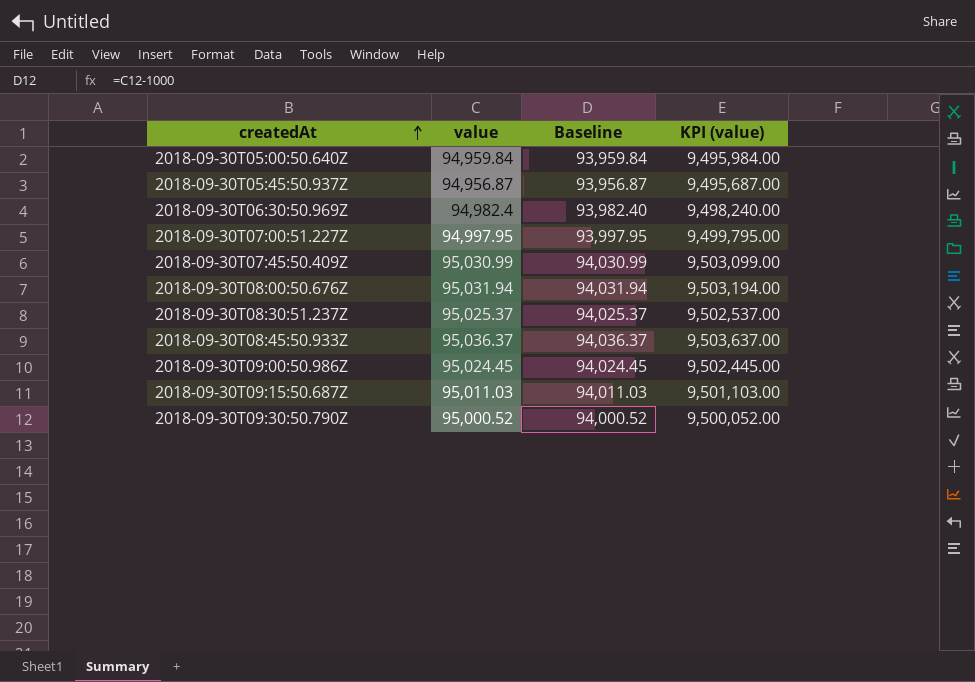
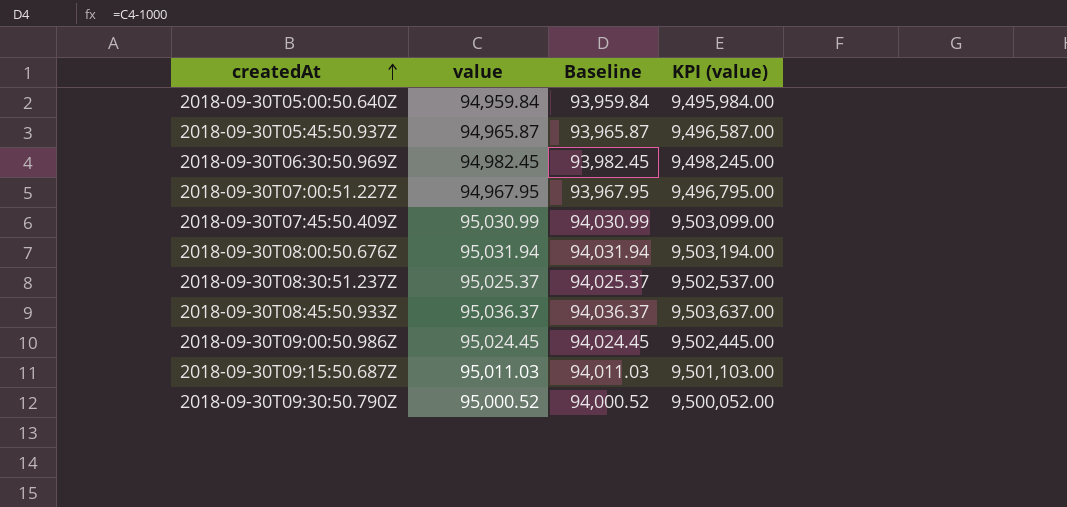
2018-09-30T05:45:50.937Z | value: 94,956.87 -> 94,965.87
2018-09-30T05:45:50.937Z | Baseline: 93,956.87 -> 93,965.87
2018-09-30T05:45:50.937Z | KPI (value): 9,495,687.00 -> 9,496,587.00
2018-09-30T06:30:50.969Z | value: 94,982.4 -> 94,982.45
2018-09-30T06:30:50.969Z | Baseline: 93,982.40 -> 93,982.45
2018-09-30T06:30:50.969Z | KPI (value): 9,498,240.00 -> 9,498,245.00
2018-09-30T07:00:51.227Z | value: 94,997.95 -> 94,967.95
2018-09-30T07:00:51.227Z | Baseline: 93,997.95 -> 93,967.95
2018-09-30T07:00:51.227Z | KPI (value): 9,499,795.00 -> 9,496,795.00

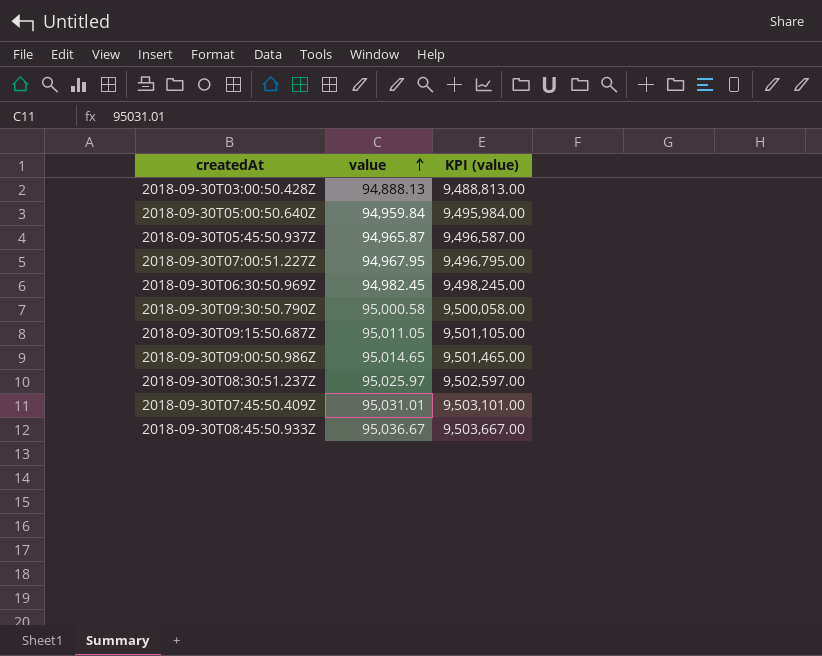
row order: createdAt ascending -> value ascending
column Baseline | formula: [value] - 1000 -> none
row 2018-09-30T08:00:50.676Z: 95,031.94 | 94,031.94 | 9,503,194.00 -> none
row 2018-09-30T03:00:50.428Z: none -> 94,888.13 | 9,488,813.00
2018-09-30T09:30:50.790Z | value: 95,000.52 -> 95,000.58
2018-09-30T09:30:50.790Z | KPI (value): 9,500,052.00 -> 9,500,058.00
2018-09-30T09:15:50.687Z | value: 95,011.03 -> 95,011.05
2018-09-30T09:15:50.687Z | KPI (value): 9,501,103.00 -> 9,501,105.00
2018-09-30T09:00:50.986Z | value: 95,024.45 -> 95,014.65
2018-09-30T09:00:50.986Z | KPI (value): 9,502,445.00 -> 9,501,465.00
2018-09-30T08:30:51.237Z | value: 95,025.37 -> 95,025.97
2018-09-30T08:30:51.237Z | KPI (value): 9,502,537.00 -> 9,502,597.00
2018-09-30T07:45:50.409Z | value: 95,030.99 -> 95,031.01
2018-09-30T07:45:50.409Z | KPI (value): 9,503,099.00 -> 9,503,101.00
2018-09-30T08:45:50.933Z | value: 95,036.37 -> 95,036.67
2018-09-30T08:45:50.933Z | KPI (value): 9,503,637.00 -> 9,503,667.00

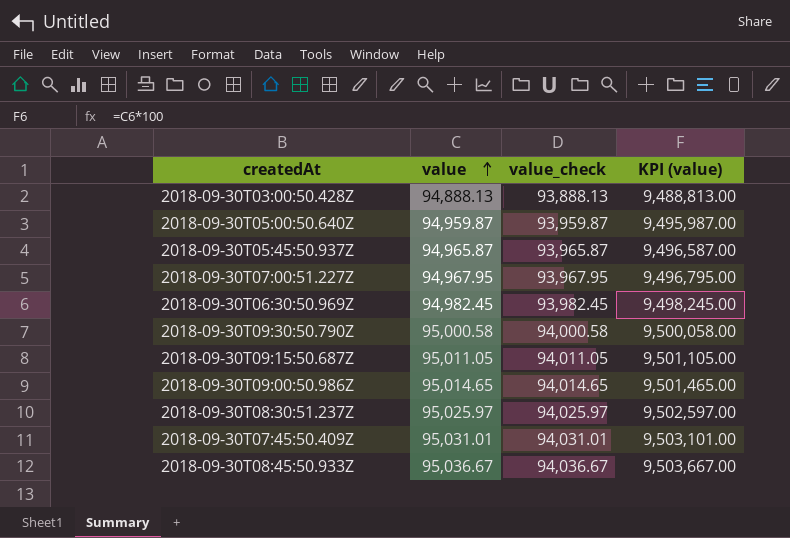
column value_check | formula: none -> [value] - 1000
2018-09-30T05:00:50.640Z | value: 94,959.84 -> 94,959.87
2018-09-30T05:00:50.640Z | KPI (value): 9,495,984.00 -> 9,495,987.00

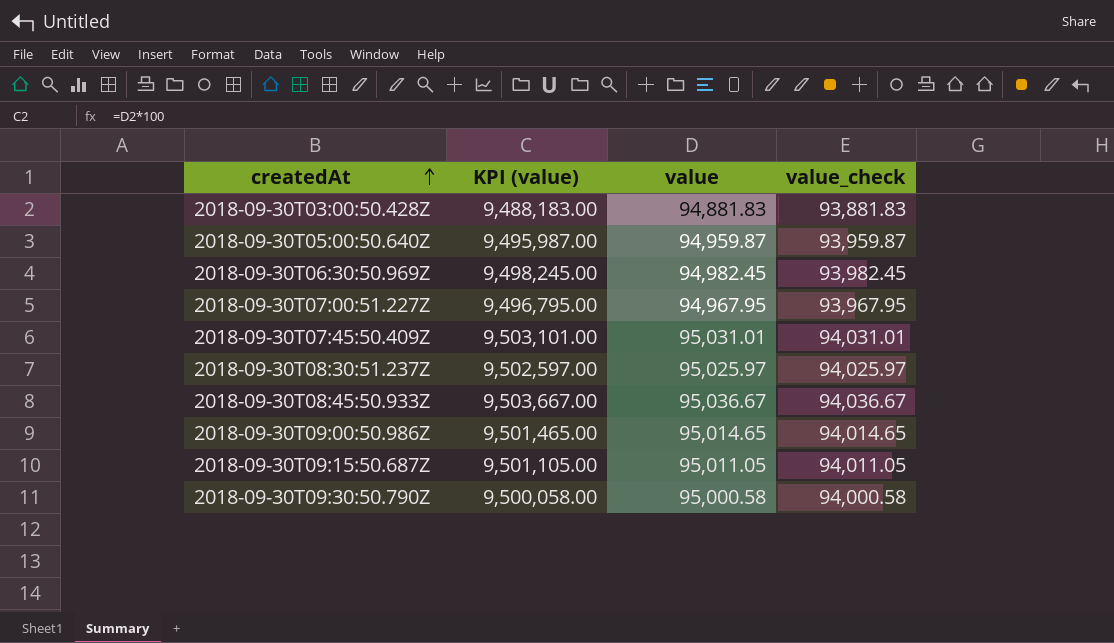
row order: value ascending -> createdAt ascending
column KPI (value) | position: 4 -> 2
row 2018-09-30T05:45:50.937Z: 94,965.87 | 93,965.87 | 9,496,587.00 -> none
2018-09-30T03:00:50.428Z | KPI (value): 9,488,813.00 -> 9,488,183.00
2018-09-30T03:00:50.428Z | value: 94,888.13 -> 94,881.83
2018-09-30T03:00:50.428Z | value_check: 93,888.13 -> 93,881.83

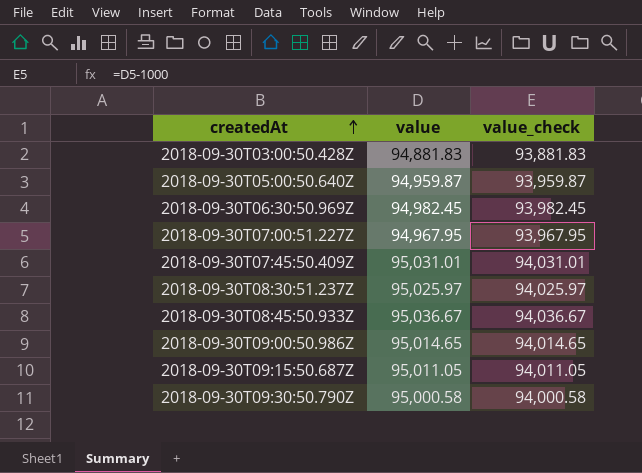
column KPI (value) | formula: [value] * 100 -> none

